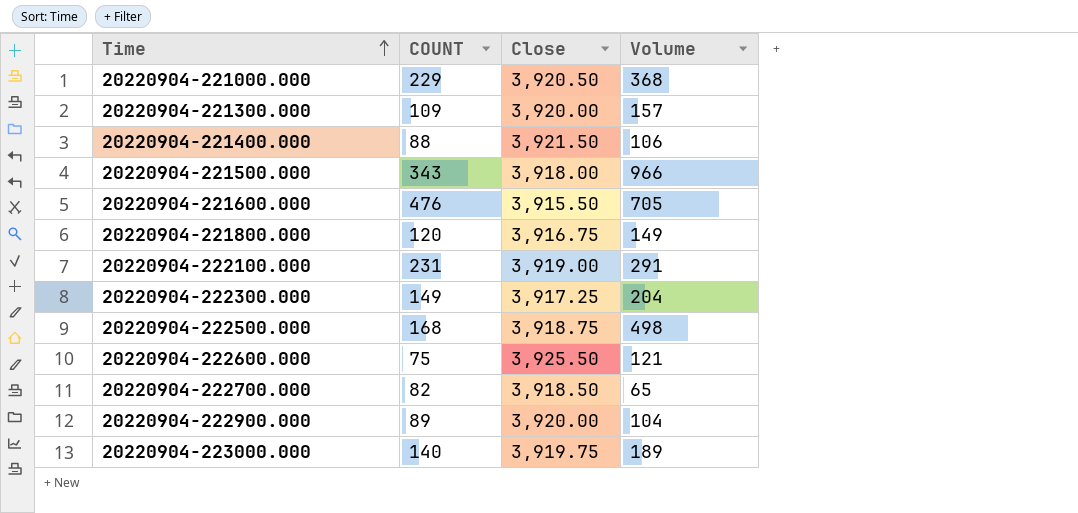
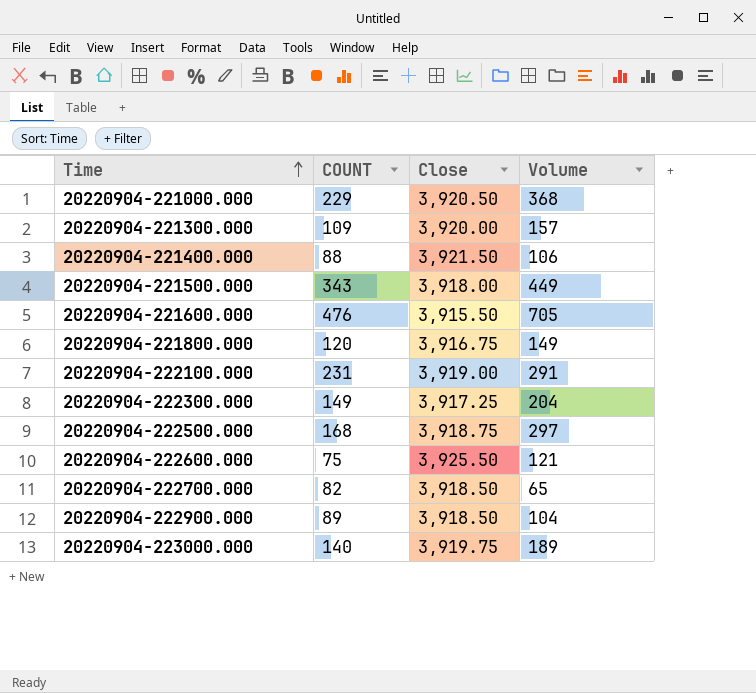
20220904-221500.000 | Volume: 966 -> 449
20220904-222500.000 | Volume: 498 -> 297
20220904-222900.000 | Close: 3,920.00 -> 3,918.50

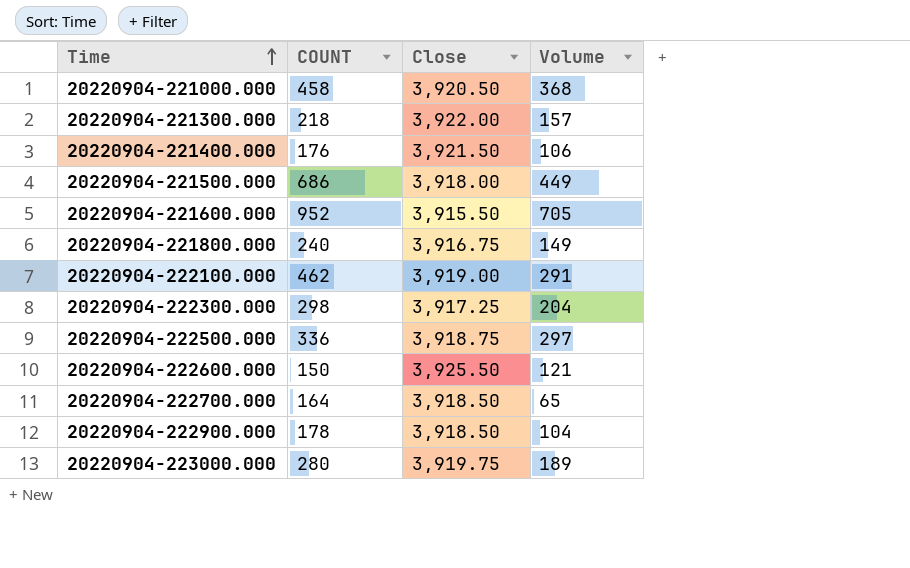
20220904-221000.000 | COUNT: 229 -> 458
20220904-221300.000 | COUNT: 109 -> 218
20220904-221300.000 | Close: 3,920.00 -> 3,922.00
20220904-221400.000 | COUNT: 88 -> 176
20220904-221500.000 | COUNT: 343 -> 686
20220904-221600.000 | COUNT: 476 -> 952
20220904-221800.000 | COUNT: 120 -> 240
20220904-222100.000 | COUNT: 231 -> 462
20220904-222300.000 | COUNT: 149 -> 298
20220904-222500.000 | COUNT: 168 -> 336
20220904-222600.000 | COUNT: 75 -> 150
20220904-222700.000 | COUNT: 82 -> 164
20220904-222900.000 | COUNT: 89 -> 178
20220904-223000.000 | COUNT: 140 -> 280

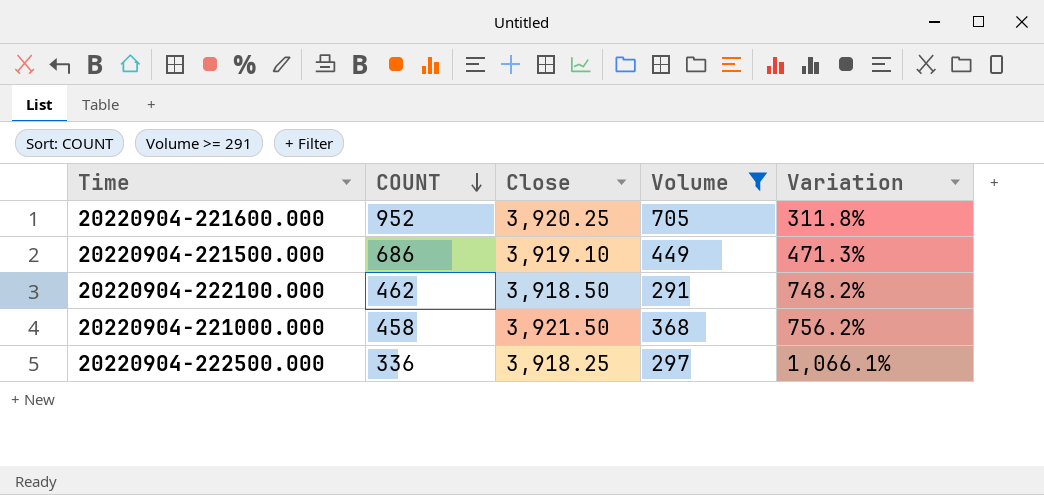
filter: none -> Volume >= 291
row order: Time ascending -> COUNT descending
column Variation | formula: none -> ([Close] - [COUNT]) / [COUNT]
20220904-221600.000 | Close: 3,915.50 -> 3,920.25
20220904-221500.000 | Close: 3,918.00 -> 3,919.10
20220904-222100.000 | Close: 3,919.00 -> 3,918.50
20220904-221000.000 | Close: 3,920.50 -> 3,921.50
20220904-222500.000 | Close: 3,918.75 -> 3,918.25

